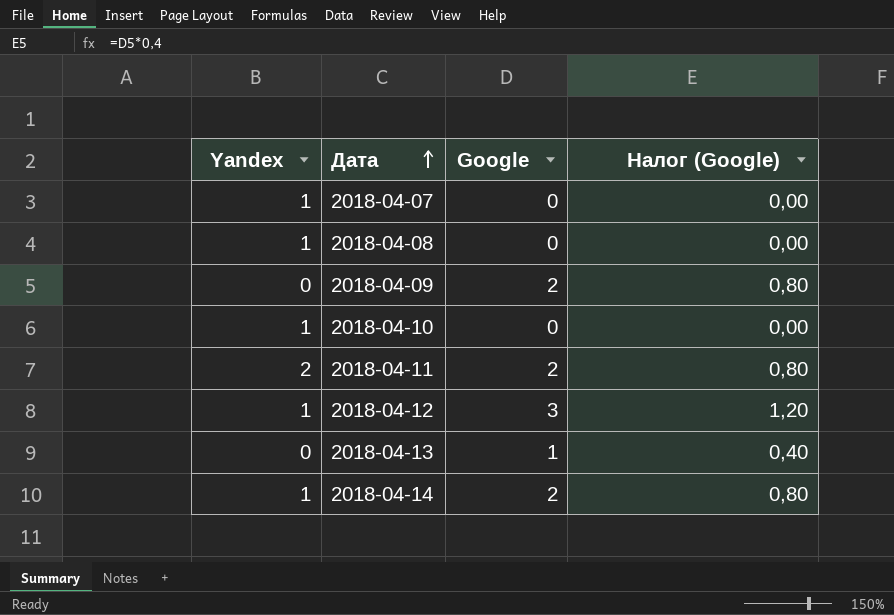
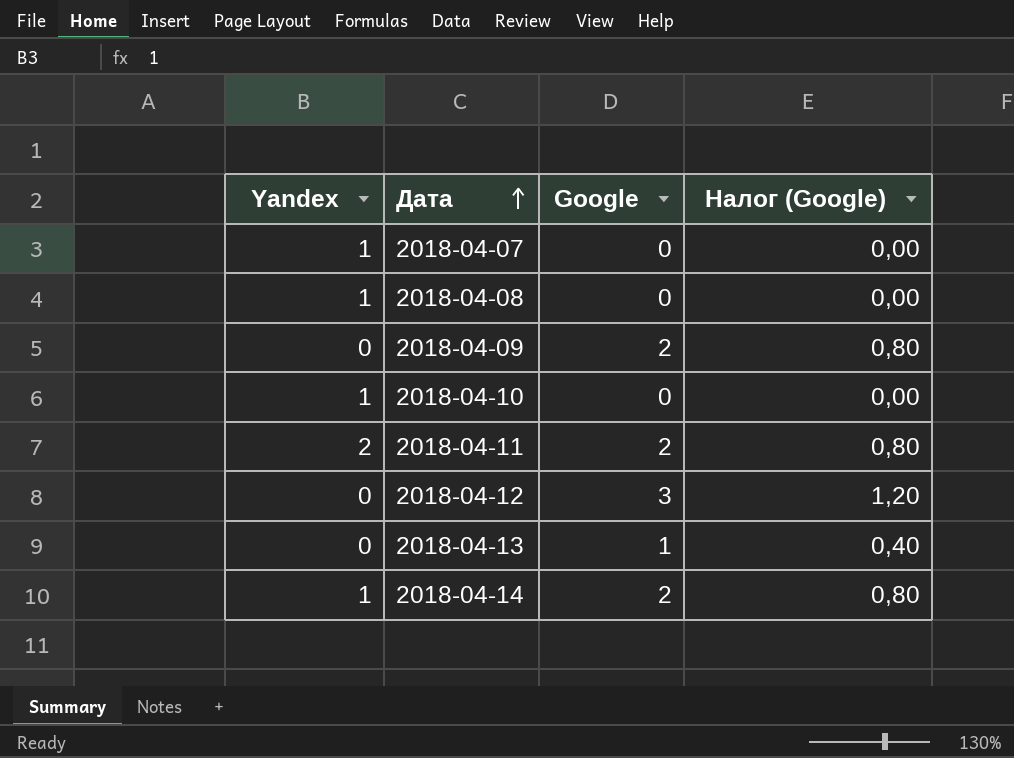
2018-04-12 | Yandex: 1 -> 0

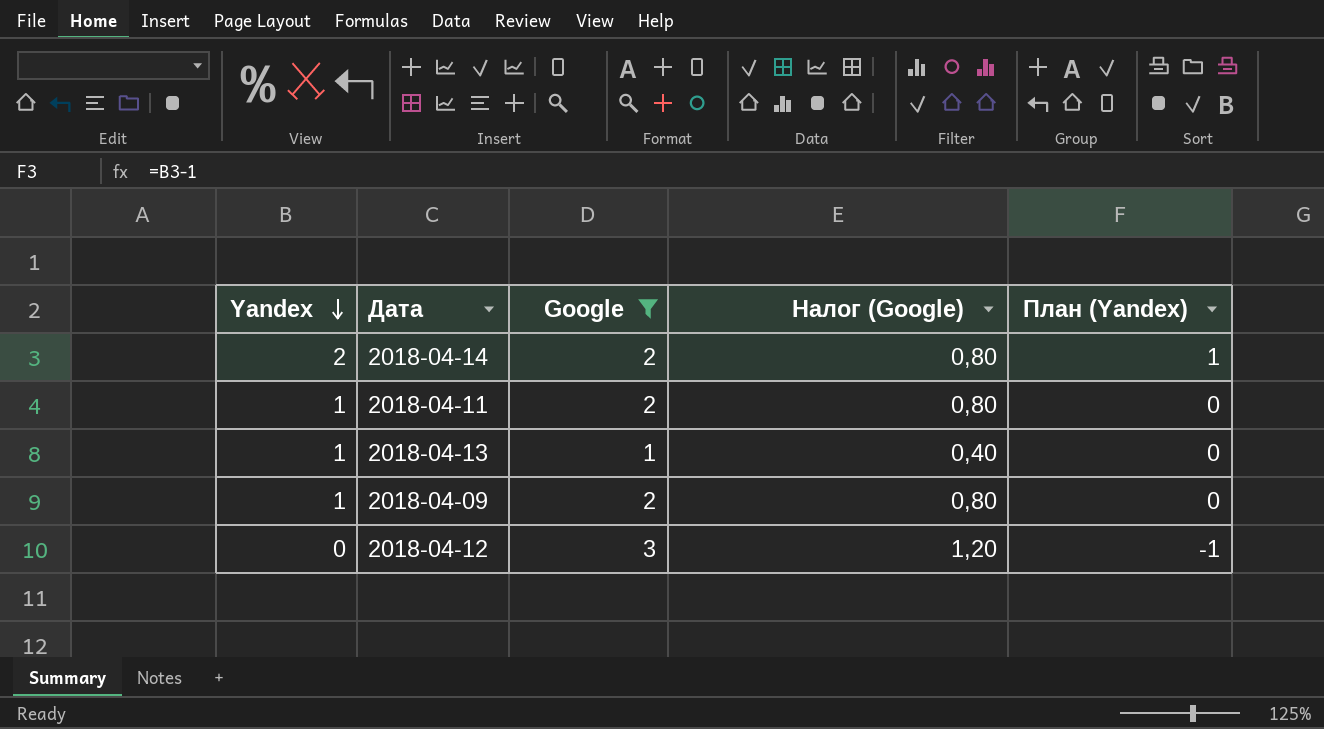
filter: none -> Google != 0
row order: Дата ascending -> Yandex descending
column План (Yandex) | formula: none -> [Yandex] - 1
2018-04-14 | Yandex: 1 -> 2
2018-04-11 | Yandex: 2 -> 1
2018-04-13 | Yandex: 0 -> 1
2018-04-09 | Yandex: 0 -> 1

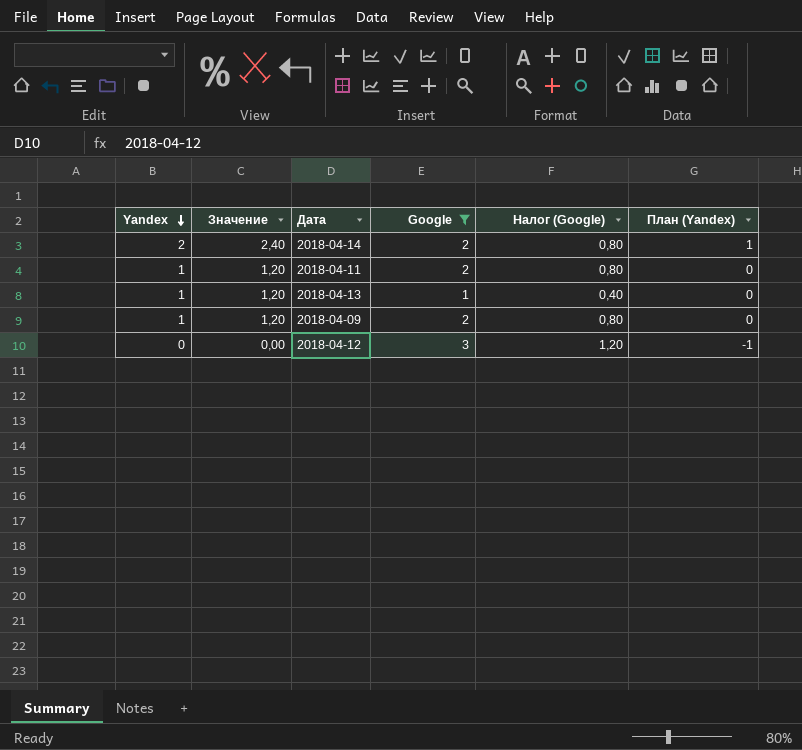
column Значение | formula: none -> [Yandex] * 1,2

